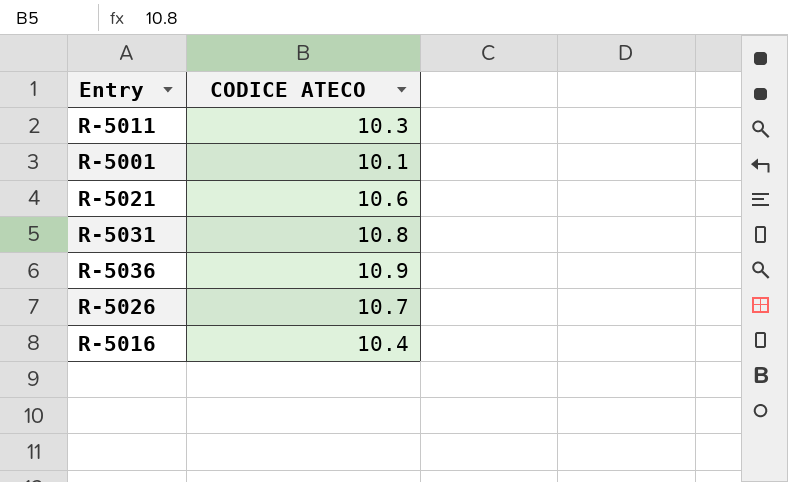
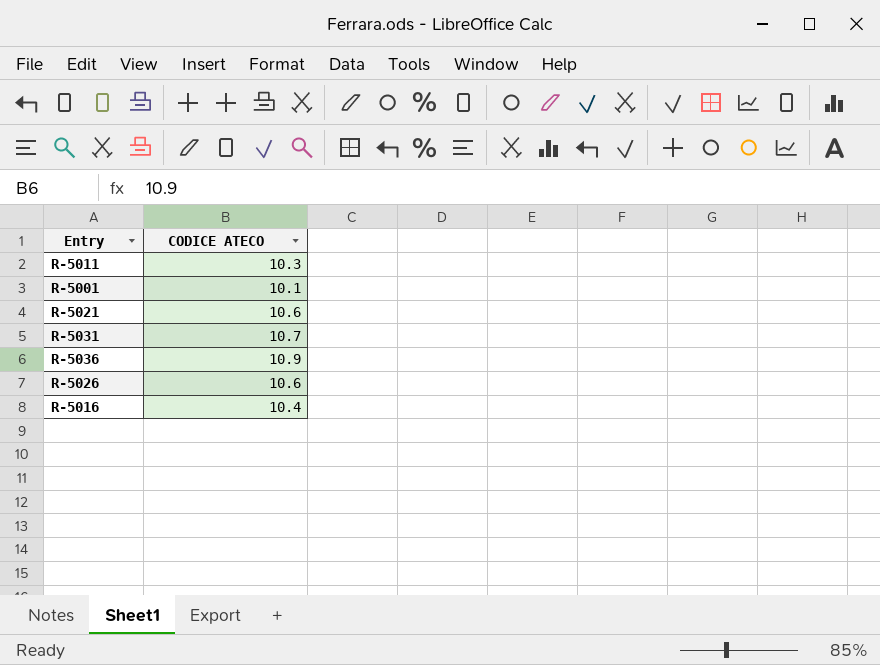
R-5031 | CODICE ATECO: 10.8 -> 10.7
R-5026 | CODICE ATECO: 10.7 -> 10.6

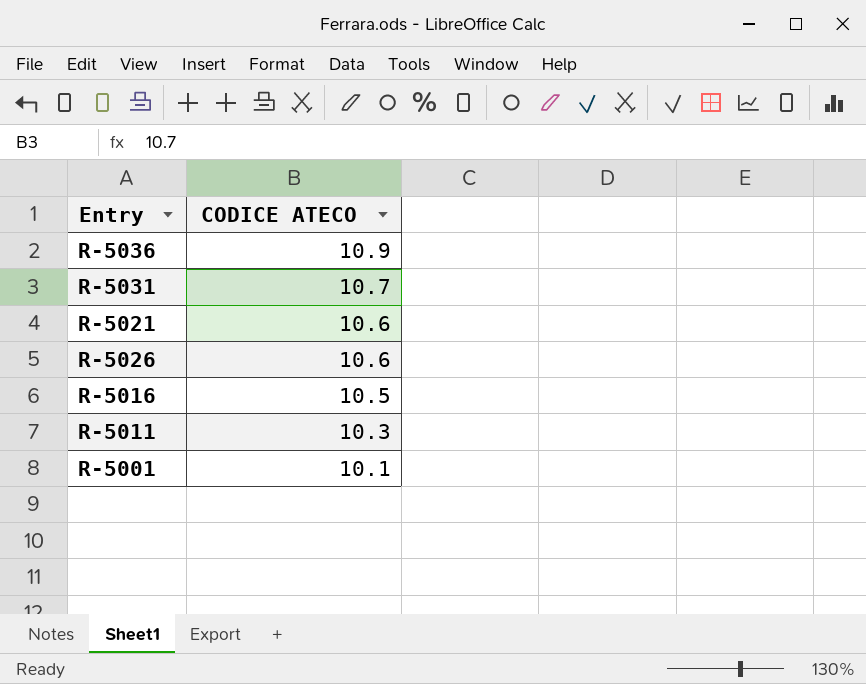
row order: none -> CODICE ATECO descending
R-5016 | CODICE ATECO: 10.4 -> 10.5

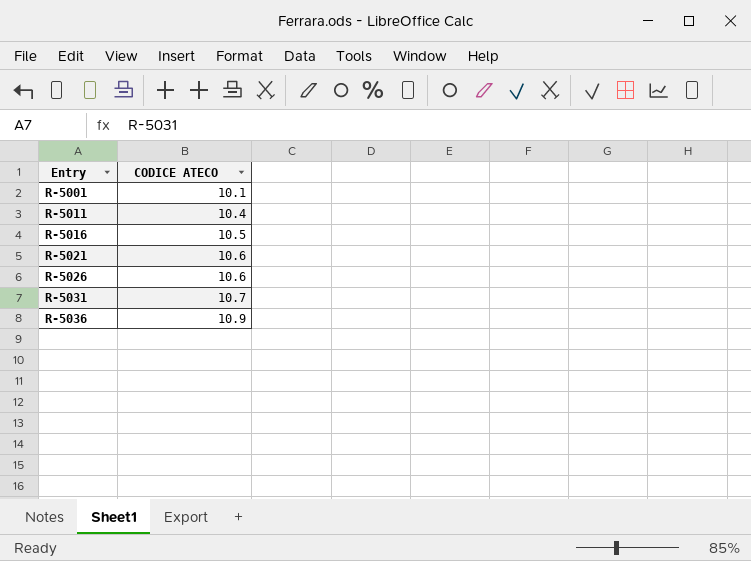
row order: CODICE ATECO descending -> Entry ascending
R-5011 | CODICE ATECO: 10.3 -> 10.4

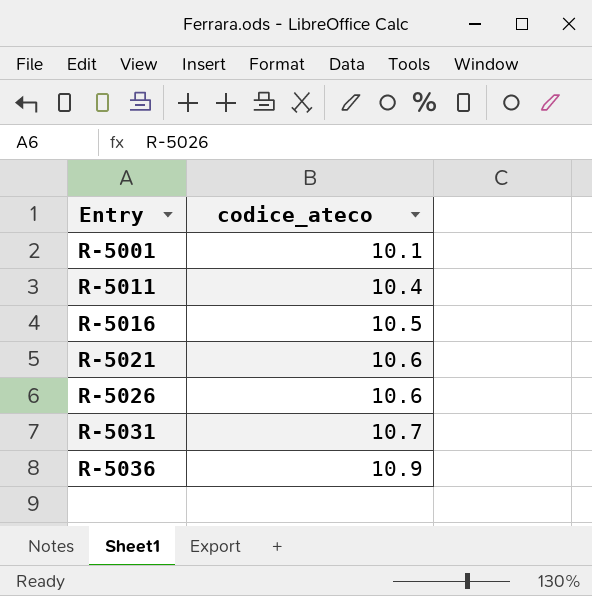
column name: CODICE ATECO -> codice_ateco

